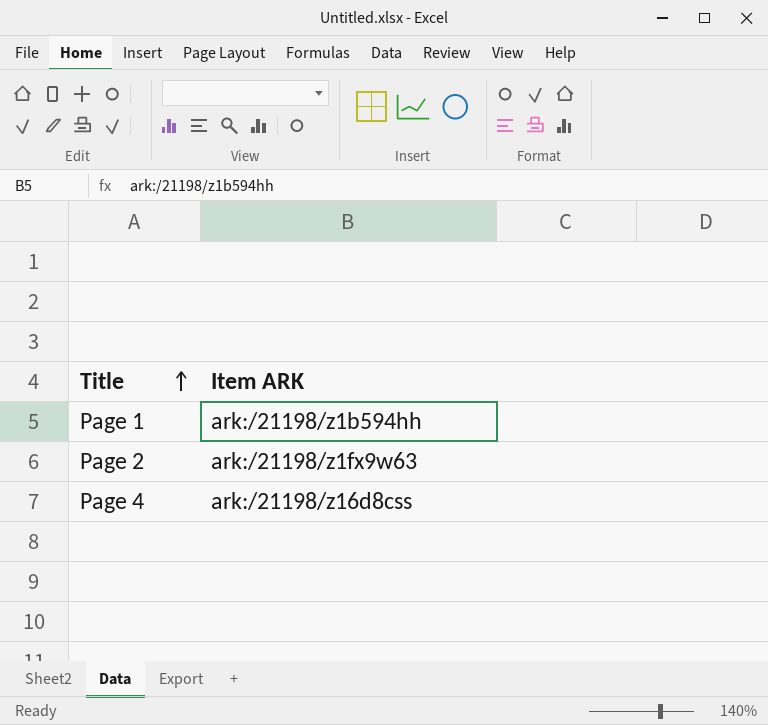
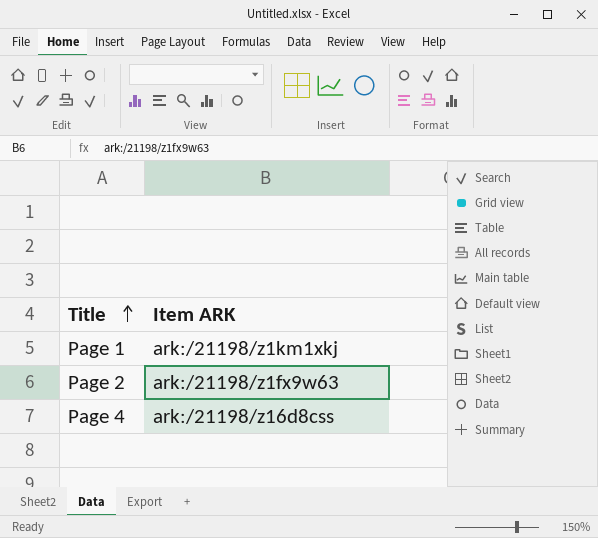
Page 1 | Item ARK: ark:/21198/z1b594hh -> ark:/21198/z1km1xkj

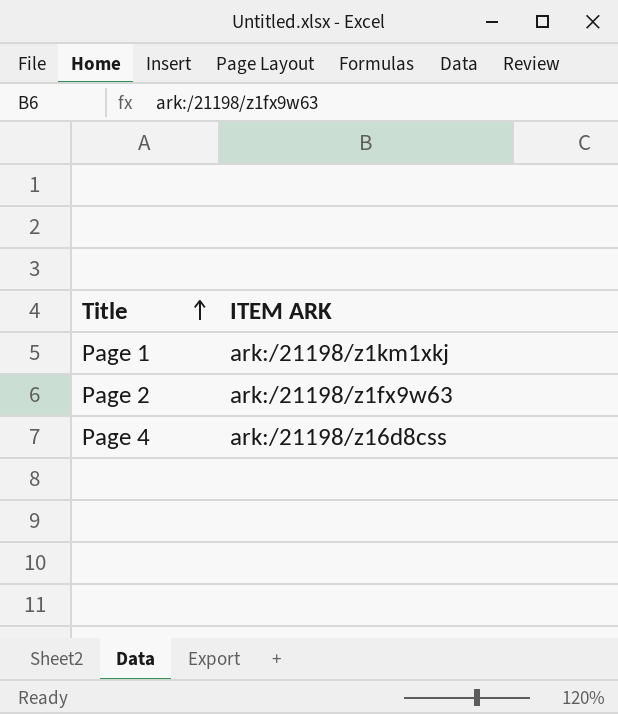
column name: Item ARK -> ITEM ARK

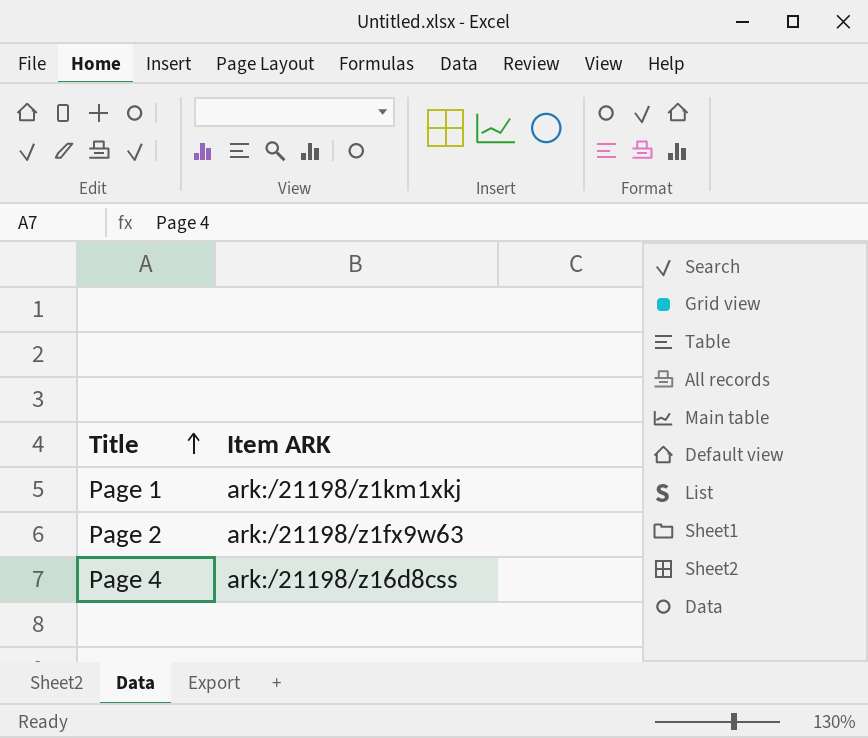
column name: ITEM ARK -> Item ARK

